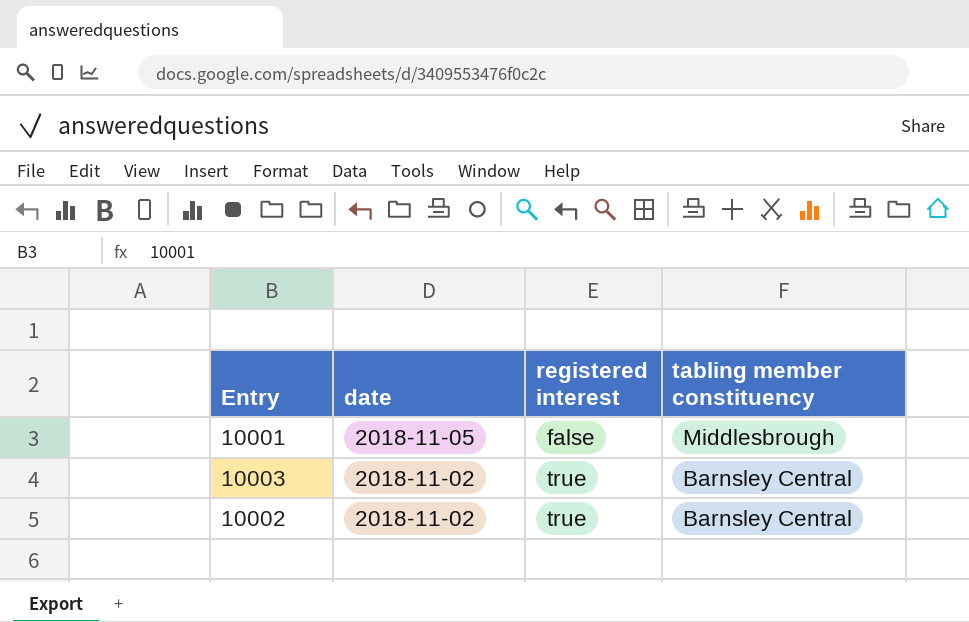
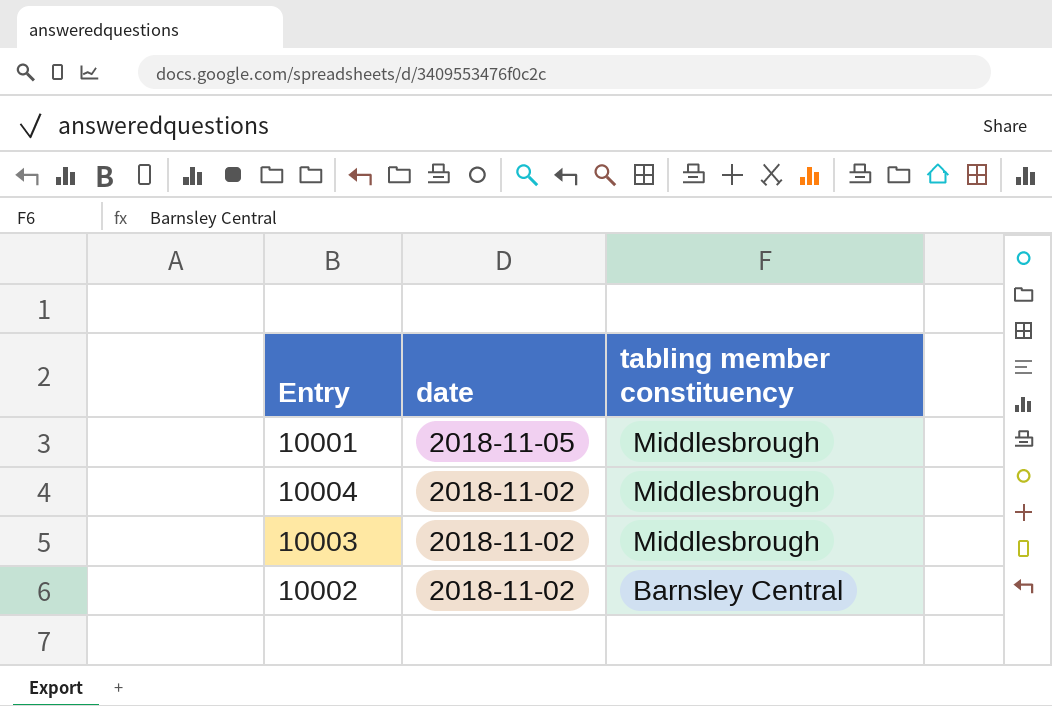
column registered interest | position: 3 -> none
row 10004: none -> 2018-11-02 | Middlesbrough
10003 | tabling member constituency: Barnsley Central -> Middlesbrough

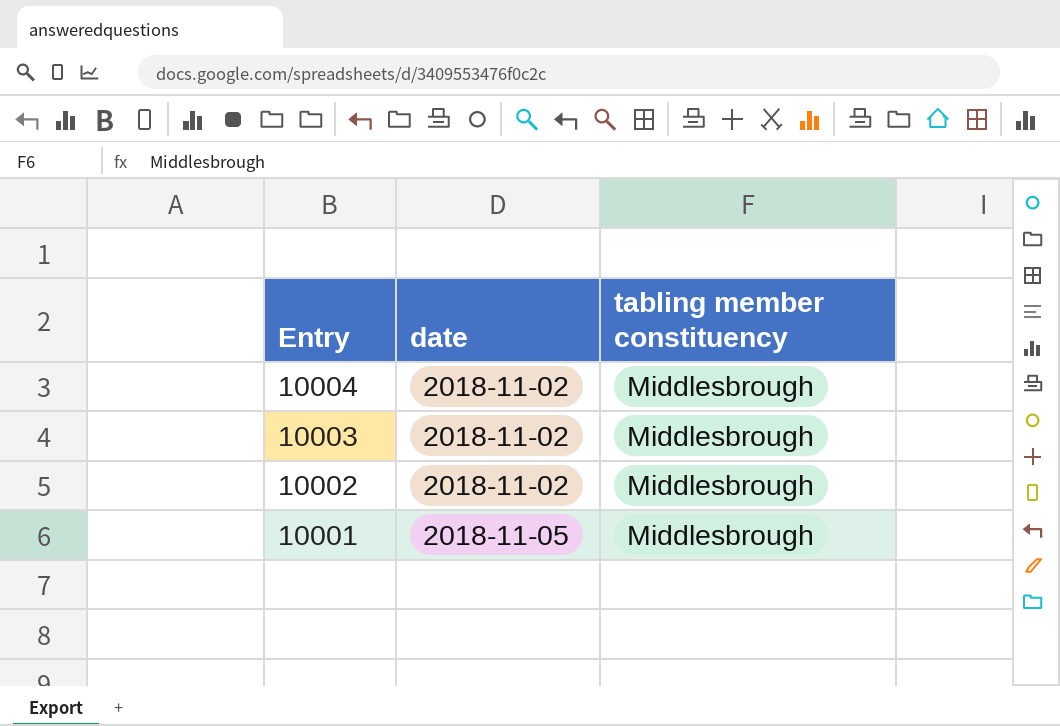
row order: date descending -> Entry descending
10002 | tabling member constituency: Barnsley Central -> Middlesbrough

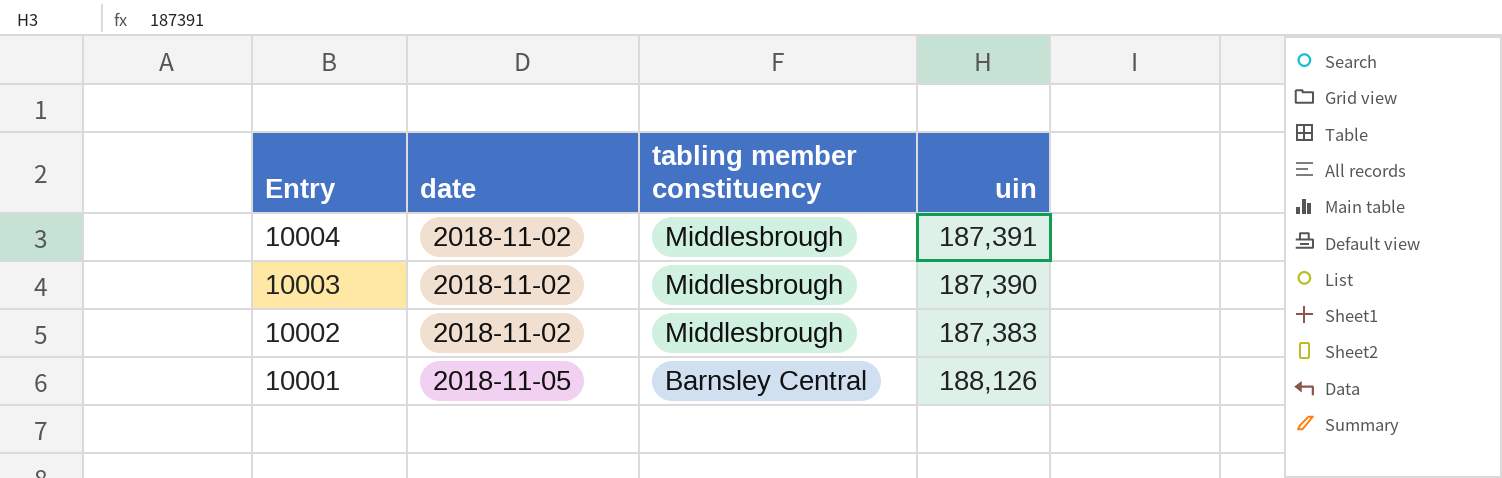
column uin | position: none -> 4
10001 | tabling member constituency: Middlesbrough -> Barnsley Central

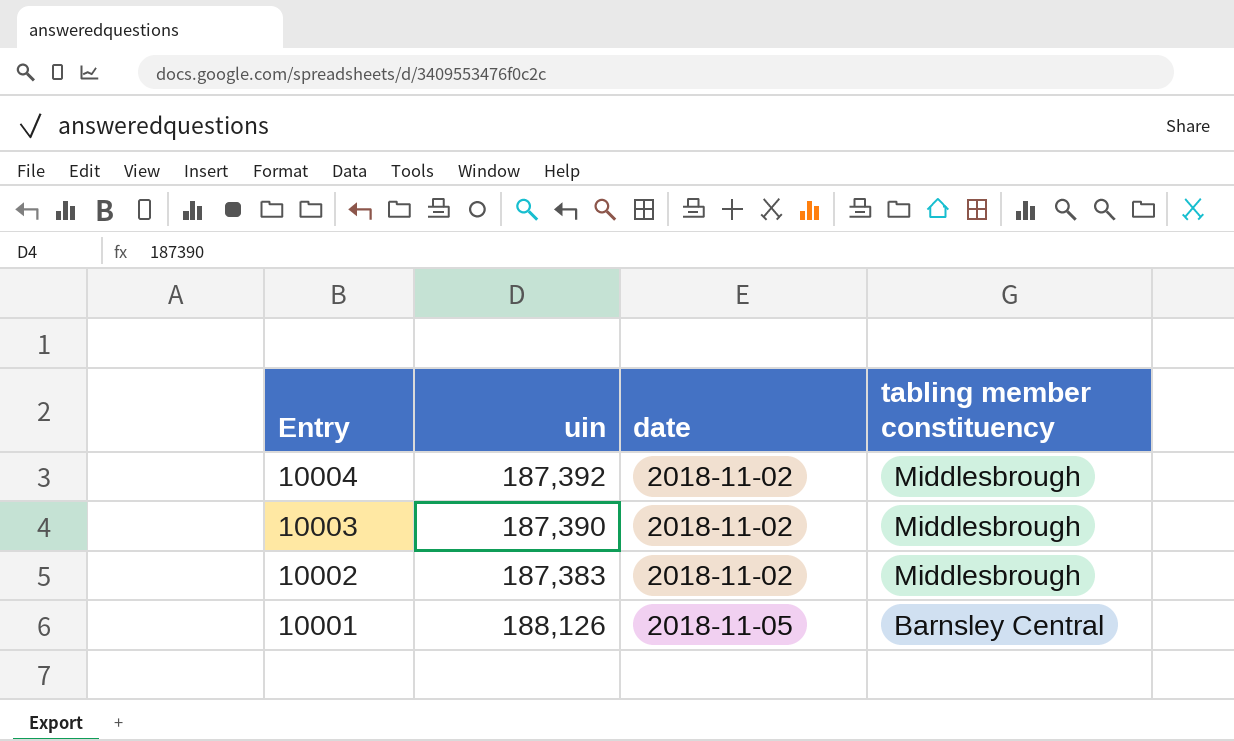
column uin | position: 4 -> 2
10004 | uin: 187,391 -> 187,392

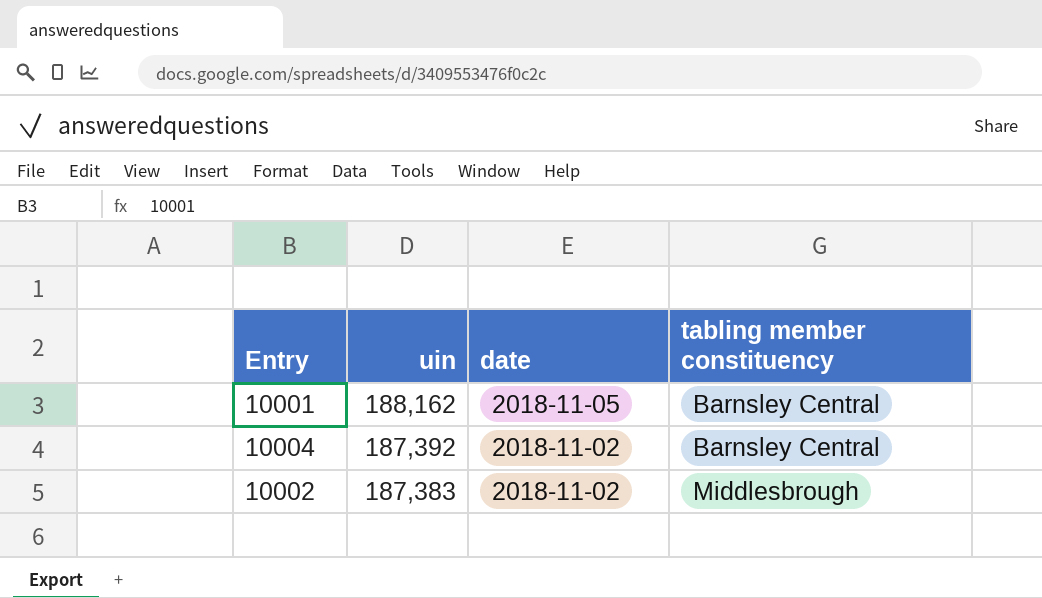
row order: Entry descending -> uin descending
row 10003: 187,390 | 2018-11-02 | Middlesbrough -> none
10001 | uin: 188,126 -> 188,162
10004 | tabling member constituency: Middlesbrough -> Barnsley Central

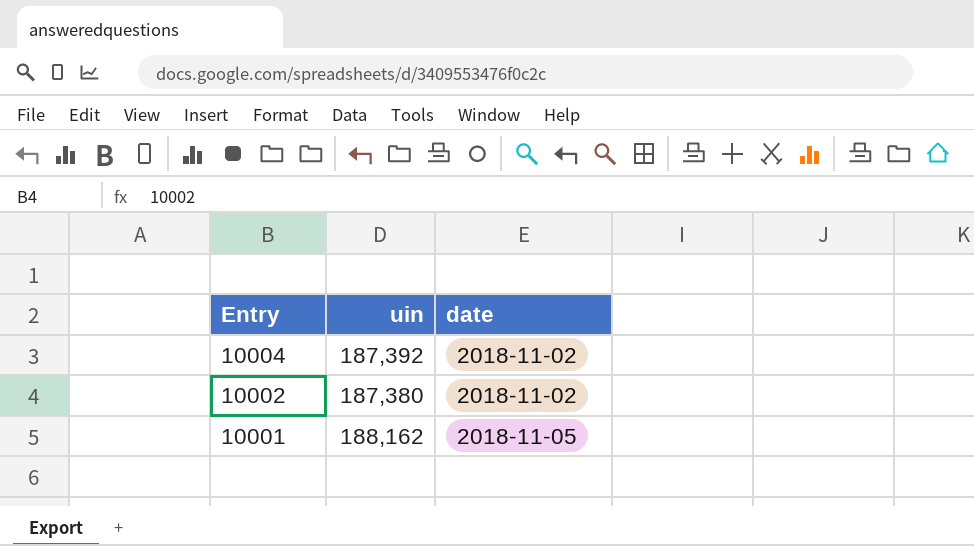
row order: uin descending -> Entry descending
column tabling member constituency | position: 4 -> none
10002 | uin: 187,383 -> 187,380

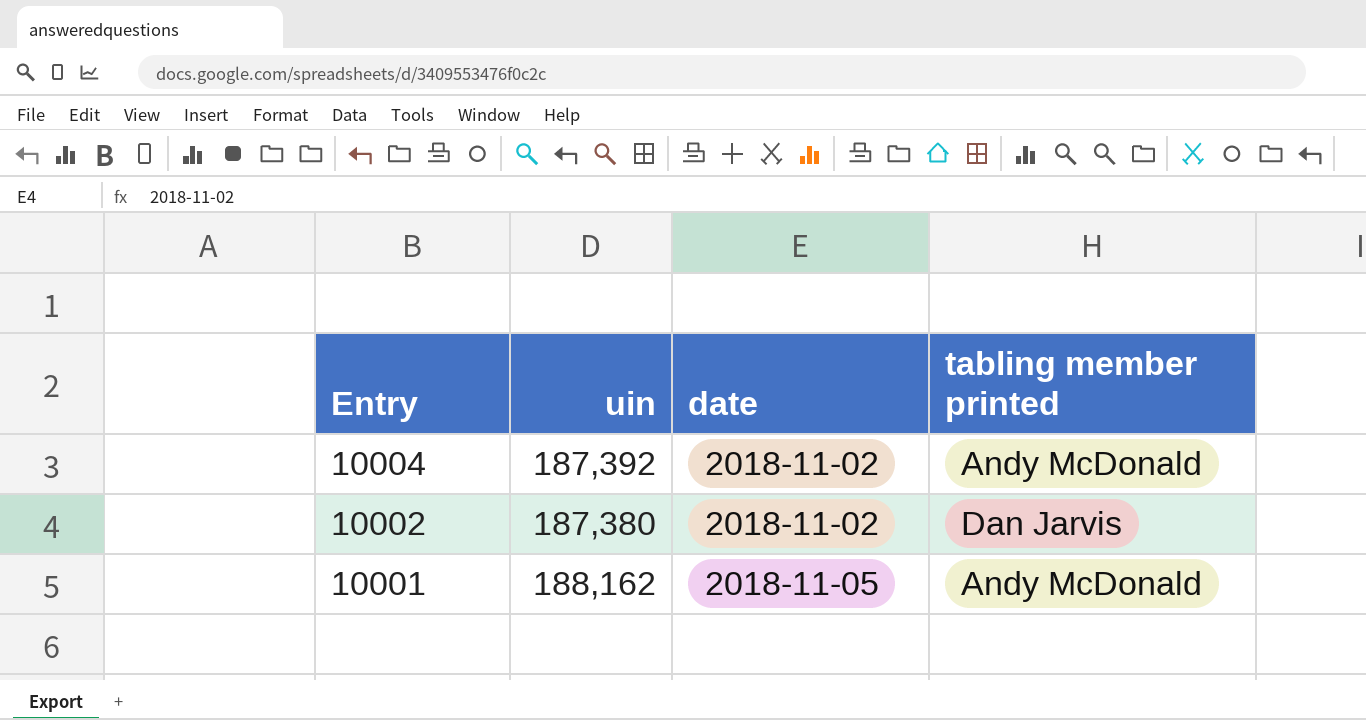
column tabling member printed | position: none -> 4

